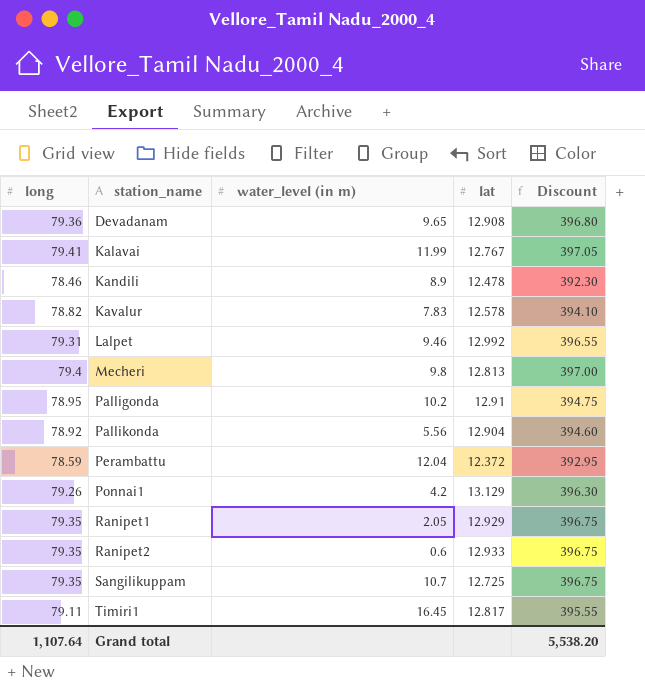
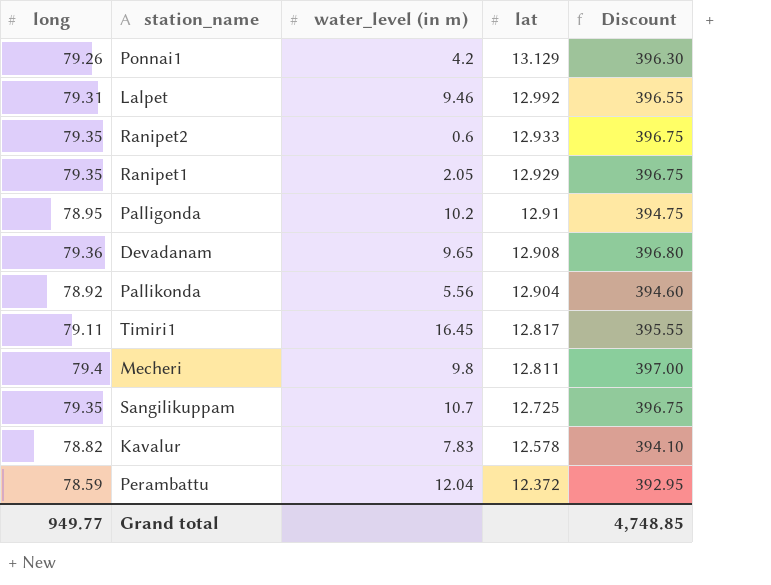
row order: station_name ascending -> lat descending
row Kalavai: 79.41 | 11.99 | 12.767 | 397.05 -> none
row Kandili: 78.46 | 8.9 | 12.478 | 392.30 -> none
Mecheri | lat: 12.813 -> 12.811
Grand total | long: 1,107.64 -> 949.77
Grand total | Discount: 5,538.20 -> 4,748.85

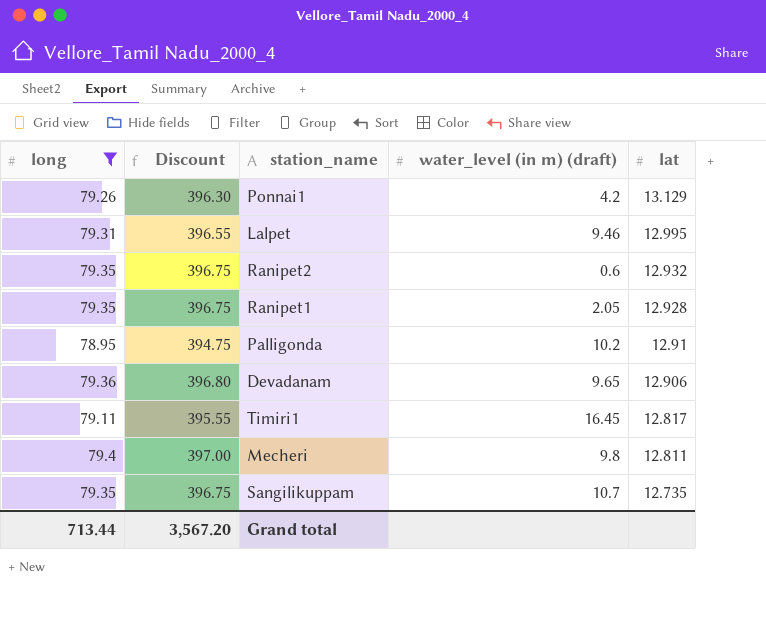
filter: none -> long >= 78.95
column Discount | position: 5 -> 2
column name: water_level (in m) -> water_level (in m) (draft)
Lalpet | lat: 12.992 -> 12.995
Ranipet2 | lat: 12.933 -> 12.932
Ranipet1 | lat: 12.929 -> 12.928
Devadanam | lat: 12.908 -> 12.906
Sangilikuppam | lat: 12.725 -> 12.735
Grand total | long: 949.77 -> 713.44
Grand total | Discount: 4,748.85 -> 3,567.20

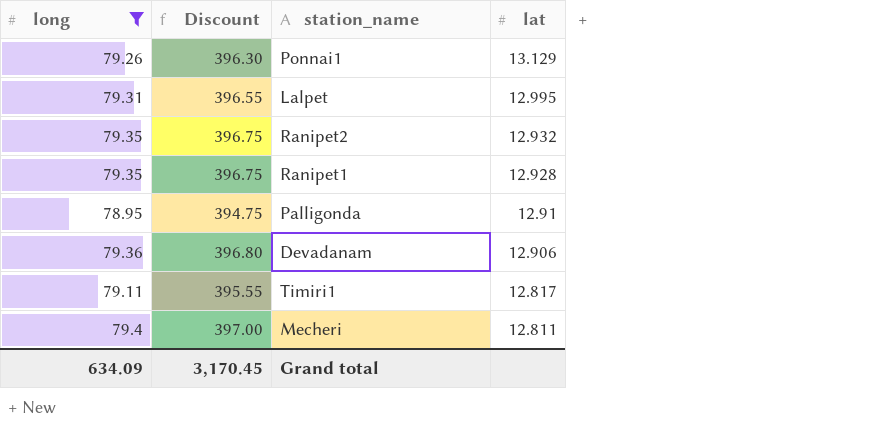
column water_level (in m) (draft) | position: 4 -> none
row Sangilikuppam: 79.35 | 396.75 | 10.7 | 12.735 -> none
Grand total | long: 713.44 -> 634.09
Grand total | Discount: 3,567.20 -> 3,170.45

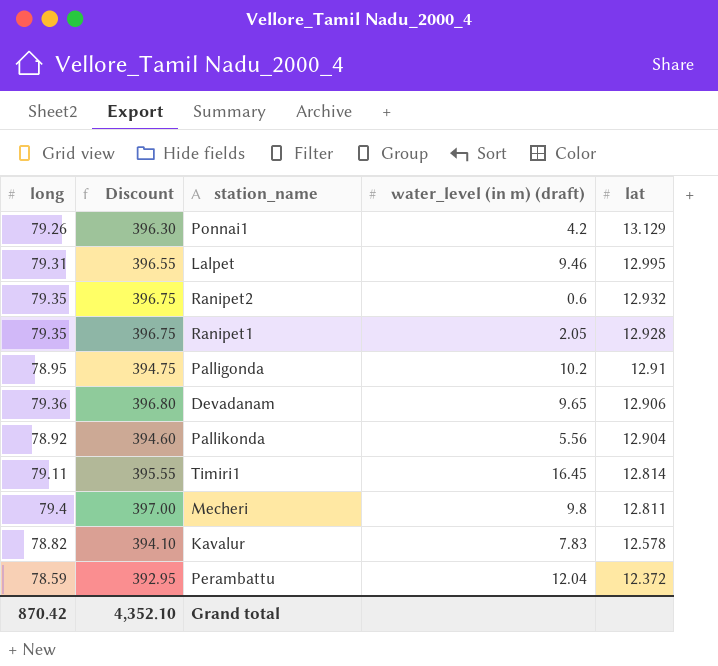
filter: long >= 78.95 -> none
column water_level (in m) (draft) | position: none -> 4
Timiri1 | lat: 12.817 -> 12.814
Grand total | long: 634.09 -> 870.42
Grand total | Discount: 3,170.45 -> 4,352.10

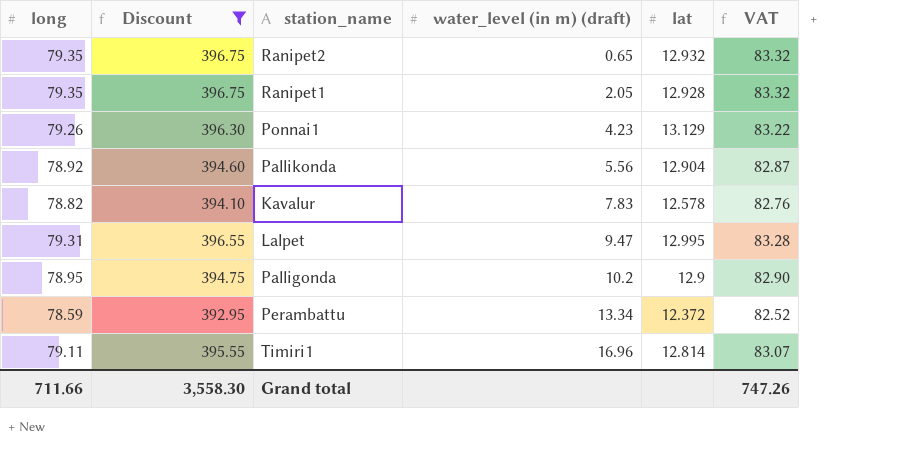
filter: none -> Discount <= 396.75
row order: lat descending -> water_level (in m) (draft) ascending
column VAT | formula: none -> [long] * 1.05
Ranipet2 | water_level (in m) (draft): 0.6 -> 0.65
Ponnai1 | water_level (in m) (draft): 4.2 -> 4.23
Lalpet | water_level (in m) (draft): 9.46 -> 9.47
Palligonda | lat: 12.91 -> 12.9
Perambattu | water_level (in m) (draft): 12.04 -> 13.34
Timiri1 | water_level (in m) (draft): 16.45 -> 16.96
Grand total | long: 870.42 -> 711.66
Grand total | Discount: 4,352.10 -> 3,558.30

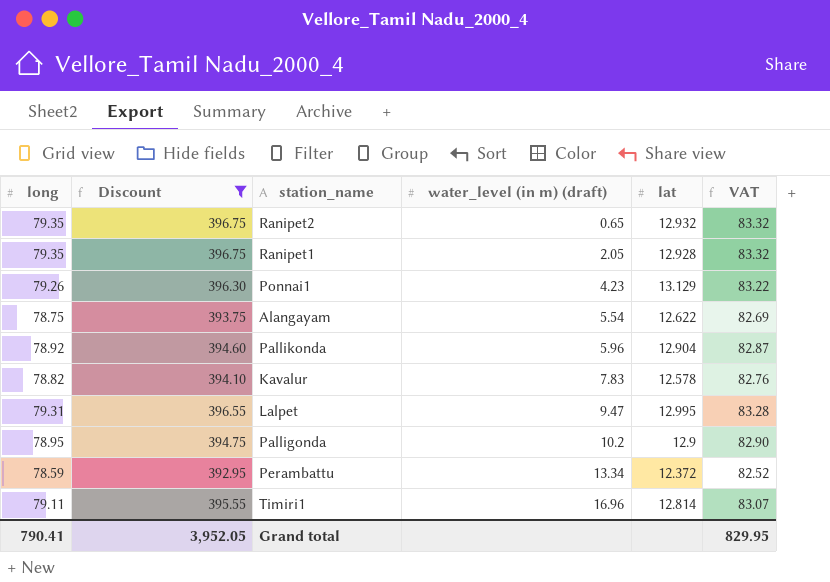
row Alangayam: none -> 78.75 | 393.75 | 5.54 | 12.622 | 82.69
Pallikonda | water_level (in m) (draft): 5.56 -> 5.96
Grand total | long: 711.66 -> 790.41
Grand total | Discount: 3,558.30 -> 3,952.05
Grand total | VAT: 747.26 -> 829.95

